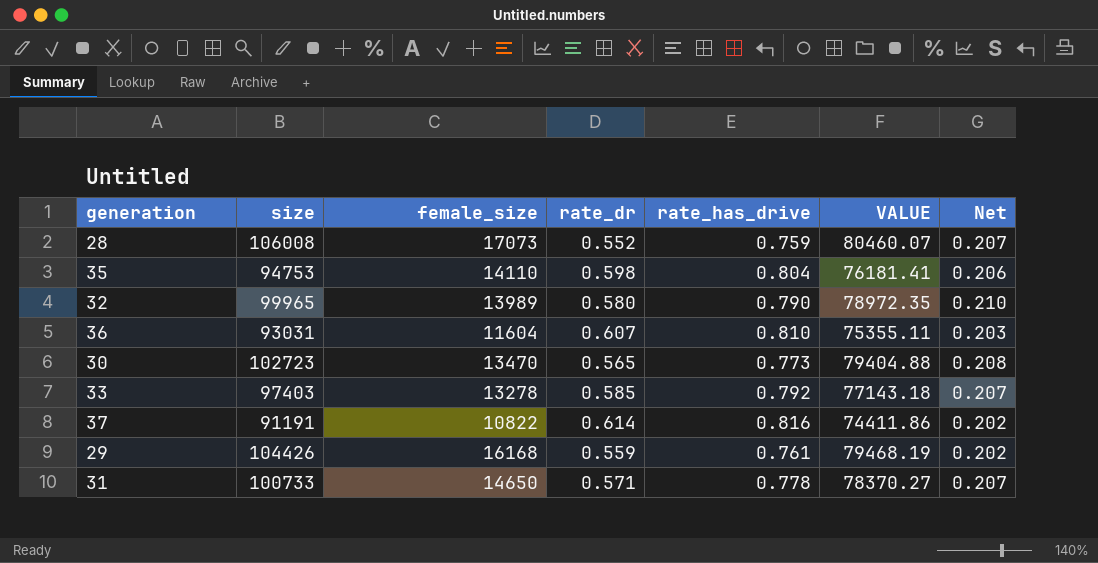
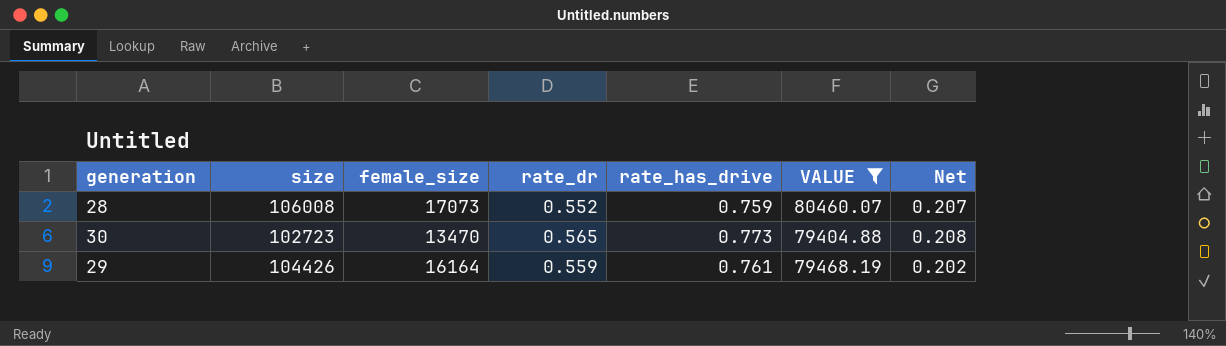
filter: none -> VALUE >= 79404.88
29 | female_size: 16168 -> 16164

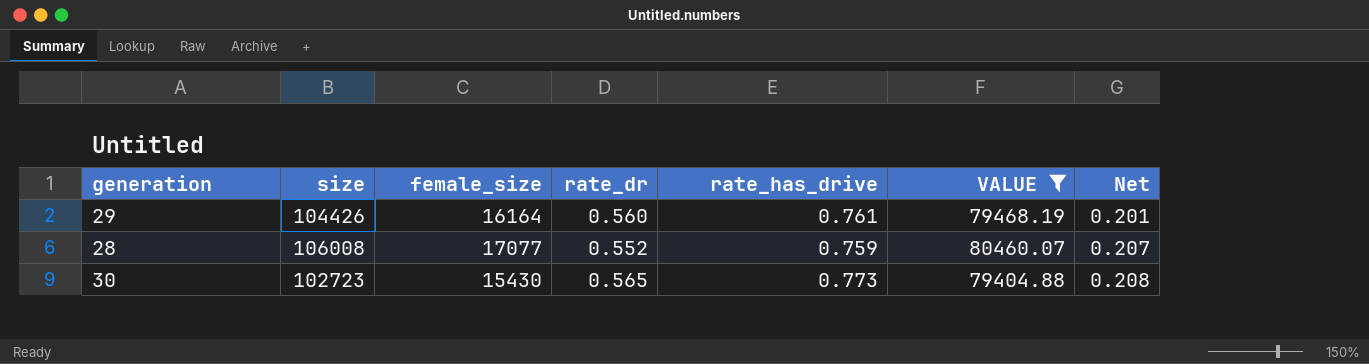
row order: none -> Net ascending
29 | rate_dr: 0.559 -> 0.560
29 | Net: 0.202 -> 0.201
28 | female_size: 17073 -> 17077
30 | female_size: 13470 -> 15430

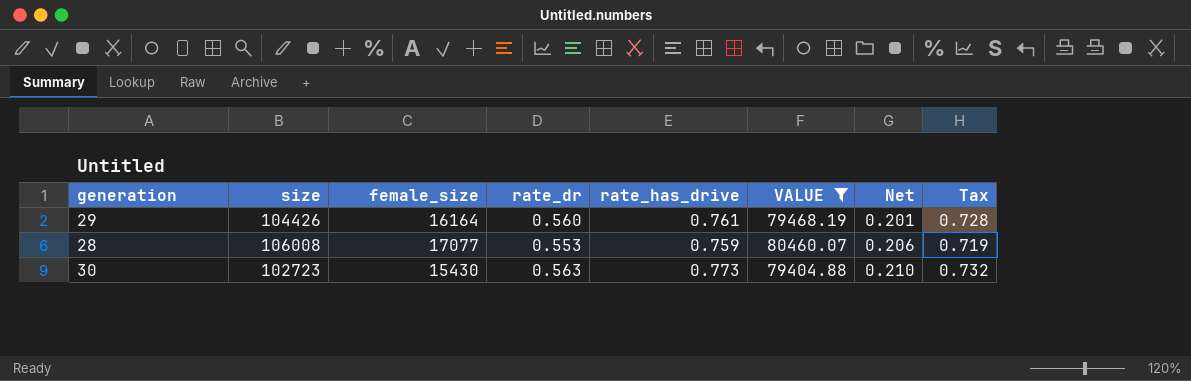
column Tax | formula: none -> [rate_dr] * 1.3
28 | rate_dr: 0.552 -> 0.553
28 | Net: 0.207 -> 0.206
30 | rate_dr: 0.565 -> 0.563
30 | Net: 0.208 -> 0.210

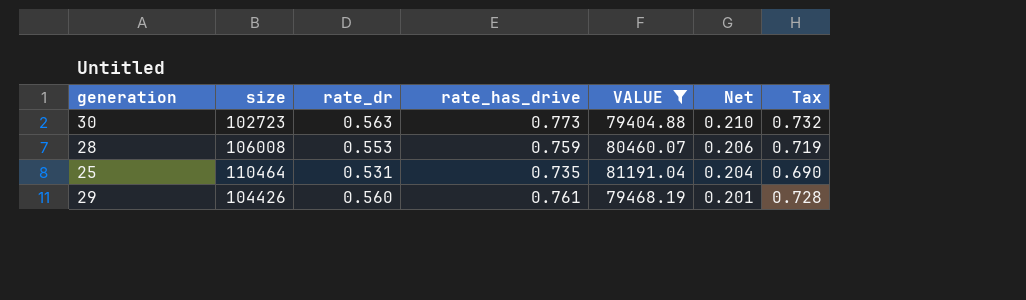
row order: Net ascending -> Net descending
column female_size | position: 3 -> none
row 25: none -> 110464 | 0.531 | 0.735 | 81191.04 | 0.204 | 0.690

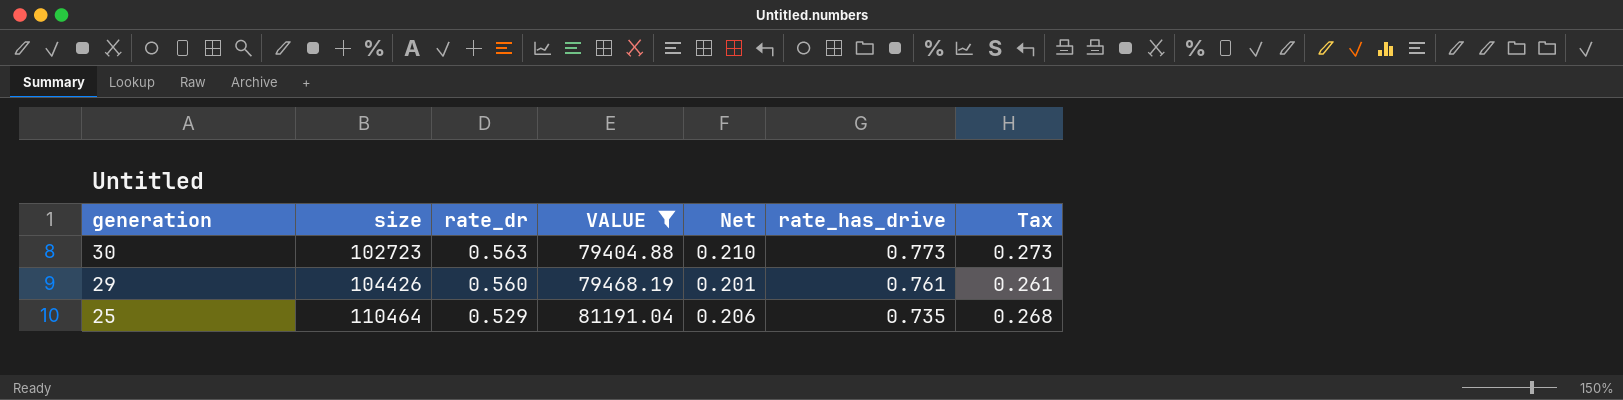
row order: Net descending -> generation descending
column rate_has_drive | position: 4 -> 6
column Tax | formula: [rate_dr] * 1.3 -> [Net] * 1.3
row 28: 106008 | 0.553 | 0.759 | 80460.07 | 0.206 | 0.719 -> none
25 | rate_dr: 0.531 -> 0.529
25 | Net: 0.204 -> 0.206

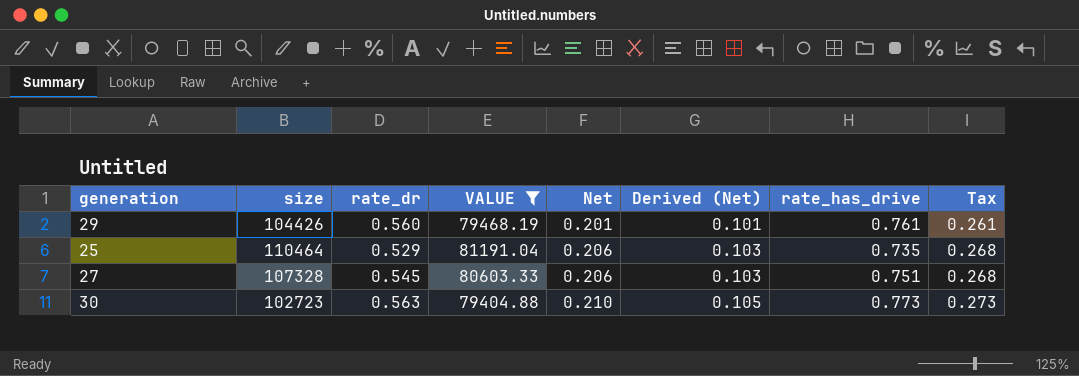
row order: generation descending -> Net ascending
column Derived (Net) | formula: none -> [Net] * 0.5
row 27: none -> 107328 | 0.545 | 80603.33 | 0.206 | 0.103 | 0.751 | 0.268

